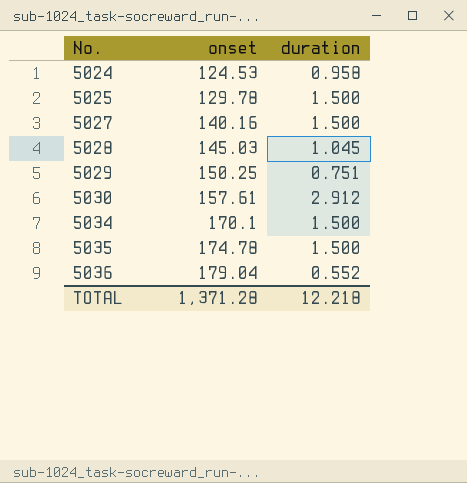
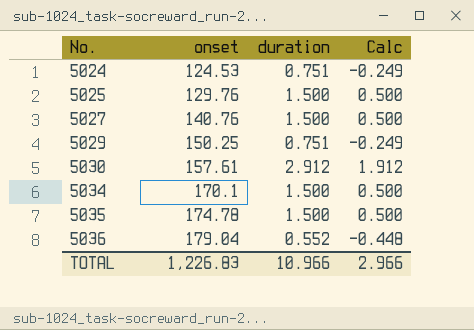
column Calc | formula: none -> [duration] - 1
row 5028: 145.03 | 1.045 -> none
5024 | duration: 0.958 -> 0.751
5025 | onset: 129.78 -> 129.76
5027 | onset: 140.16 -> 140.76
TOTAL | onset: 1,371.28 -> 1,226.83
TOTAL | duration: 12.218 -> 10.966

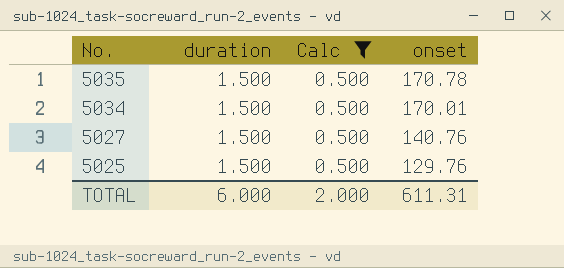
filter: none -> Calc = 0.500
row order: No. ascending -> No. descending
column onset | position: 2 -> 4
5035 | onset: 174.78 -> 170.78
5034 | onset: 170.1 -> 170.01
TOTAL | duration: 10.966 -> 6.000
TOTAL | Calc: 2.966 -> 2.000
TOTAL | onset: 1,226.83 -> 611.31

